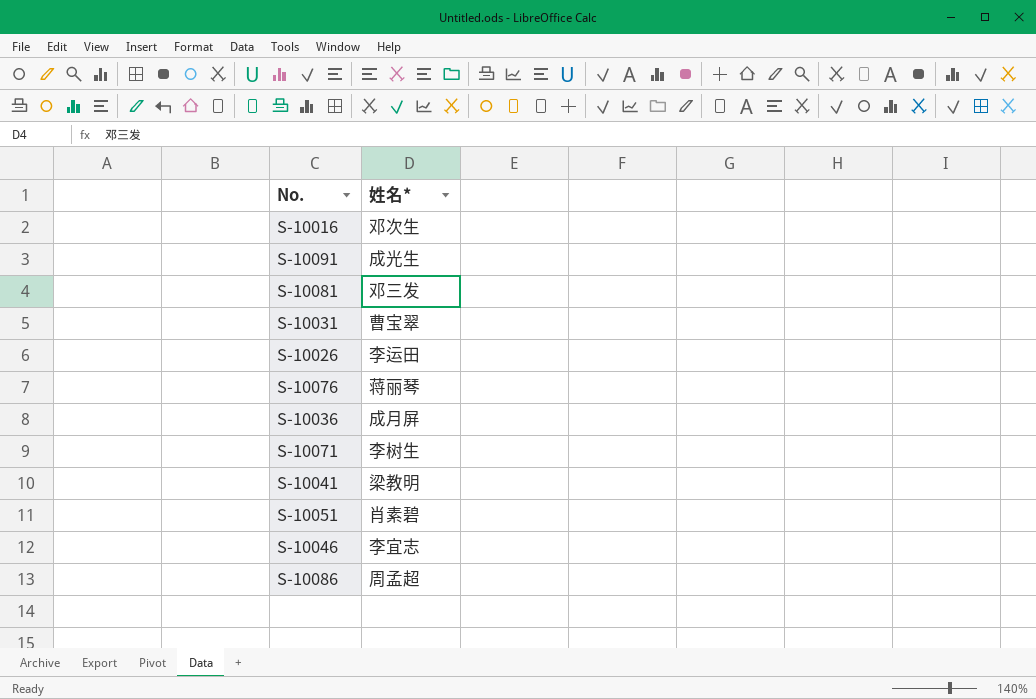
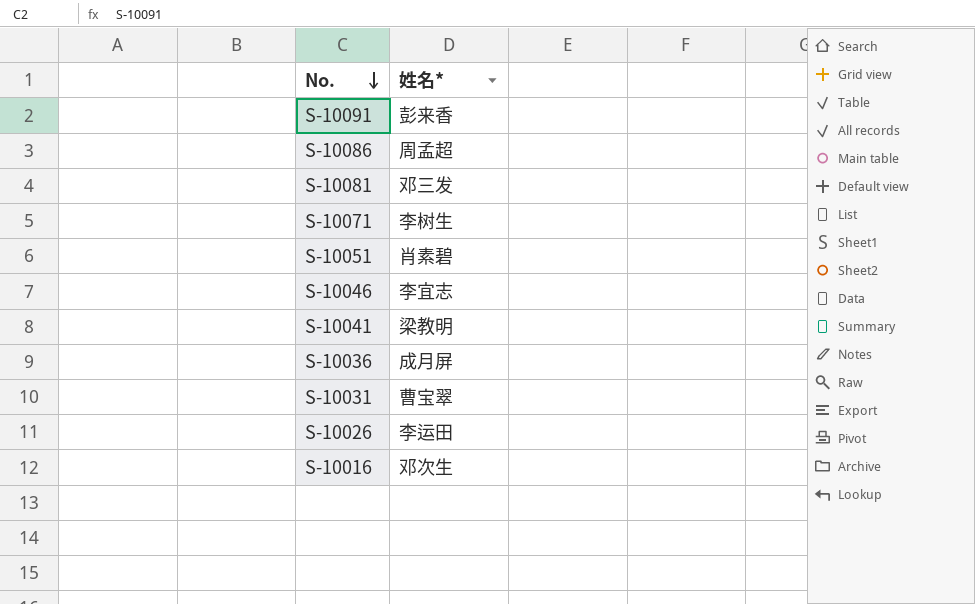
row order: none -> No. descending
row S-10076: 蒋丽琴 -> none
S-10091 | 姓名*: 成光生 -> 彭来香

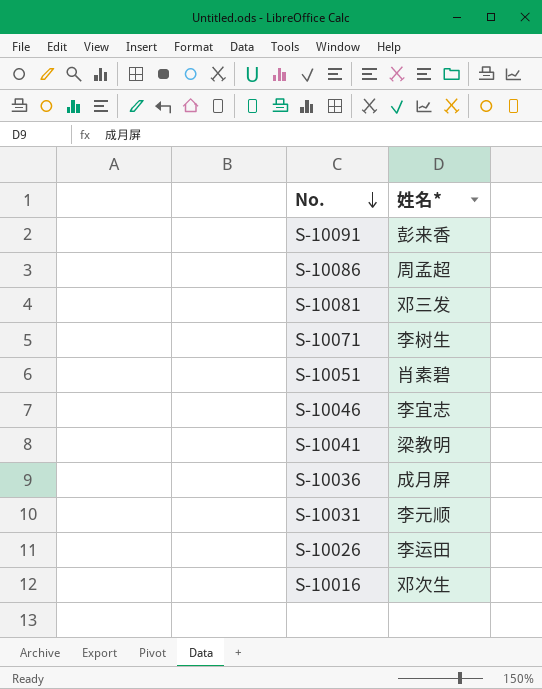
S-10031 | 姓名*: 曹宝翠 -> 李元顺

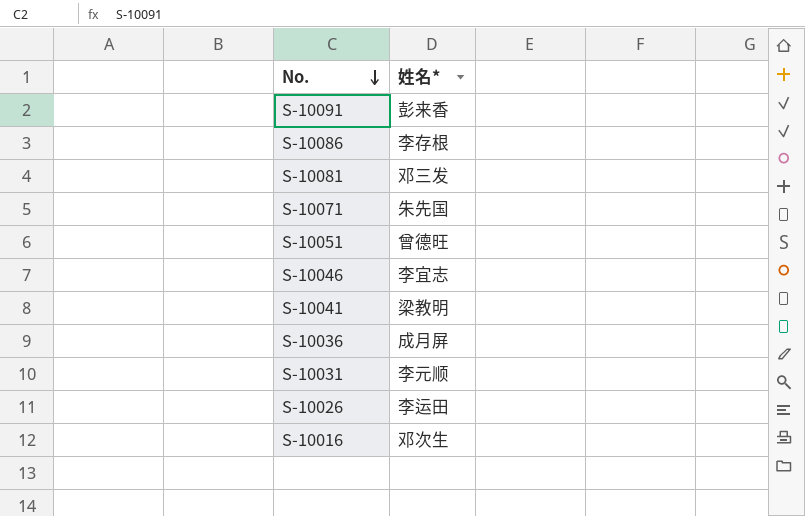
S-10086 | 姓名*: 周孟超 -> 李存根
S-10071 | 姓名*: 李树生 -> 朱先国
S-10051 | 姓名*: 肖素碧 -> 曾德旺

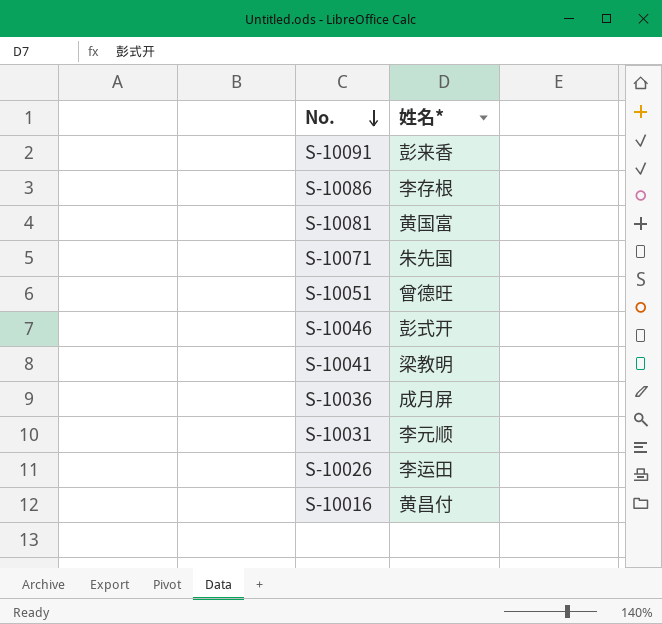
S-10081 | 姓名*: 邓三发 -> 黄国富
S-10046 | 姓名*: 李宜志 -> 彭式开
S-10016 | 姓名*: 邓次生 -> 黄昌付

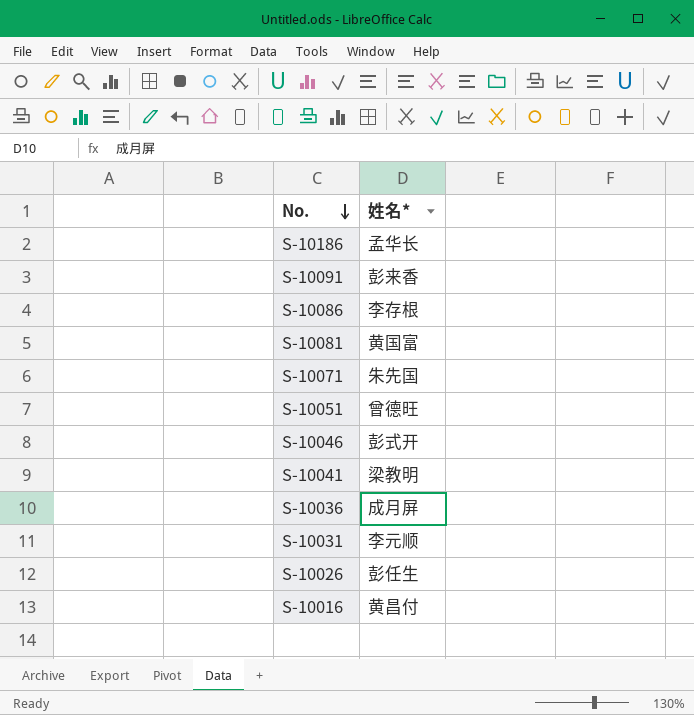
row S-10186: none -> 孟华长
S-10026 | 姓名*: 李运田 -> 彭任生

